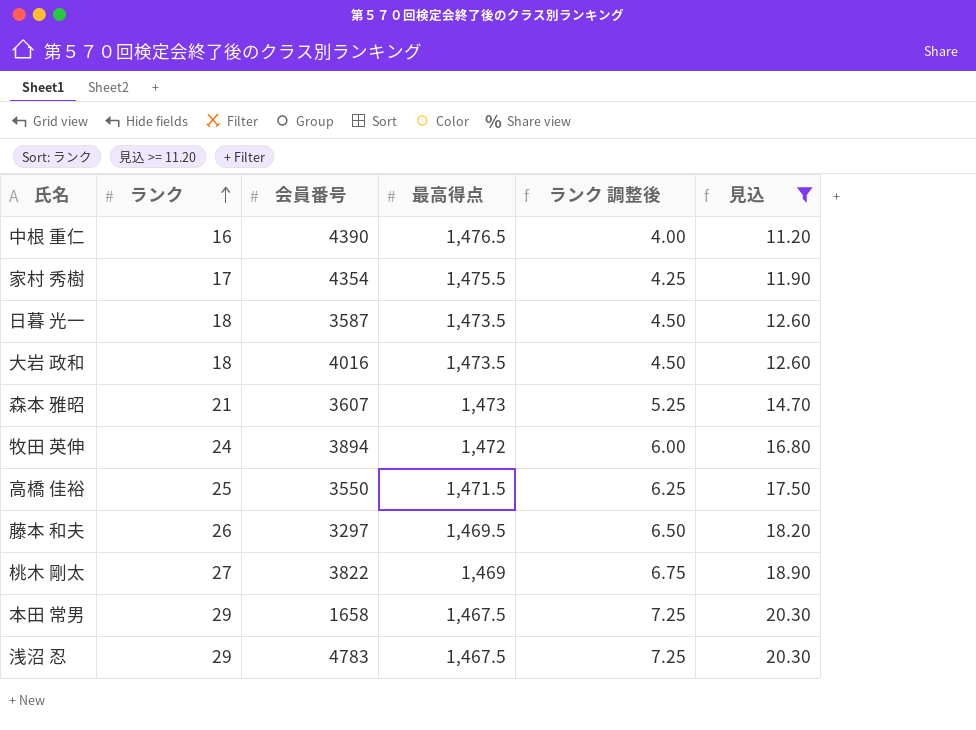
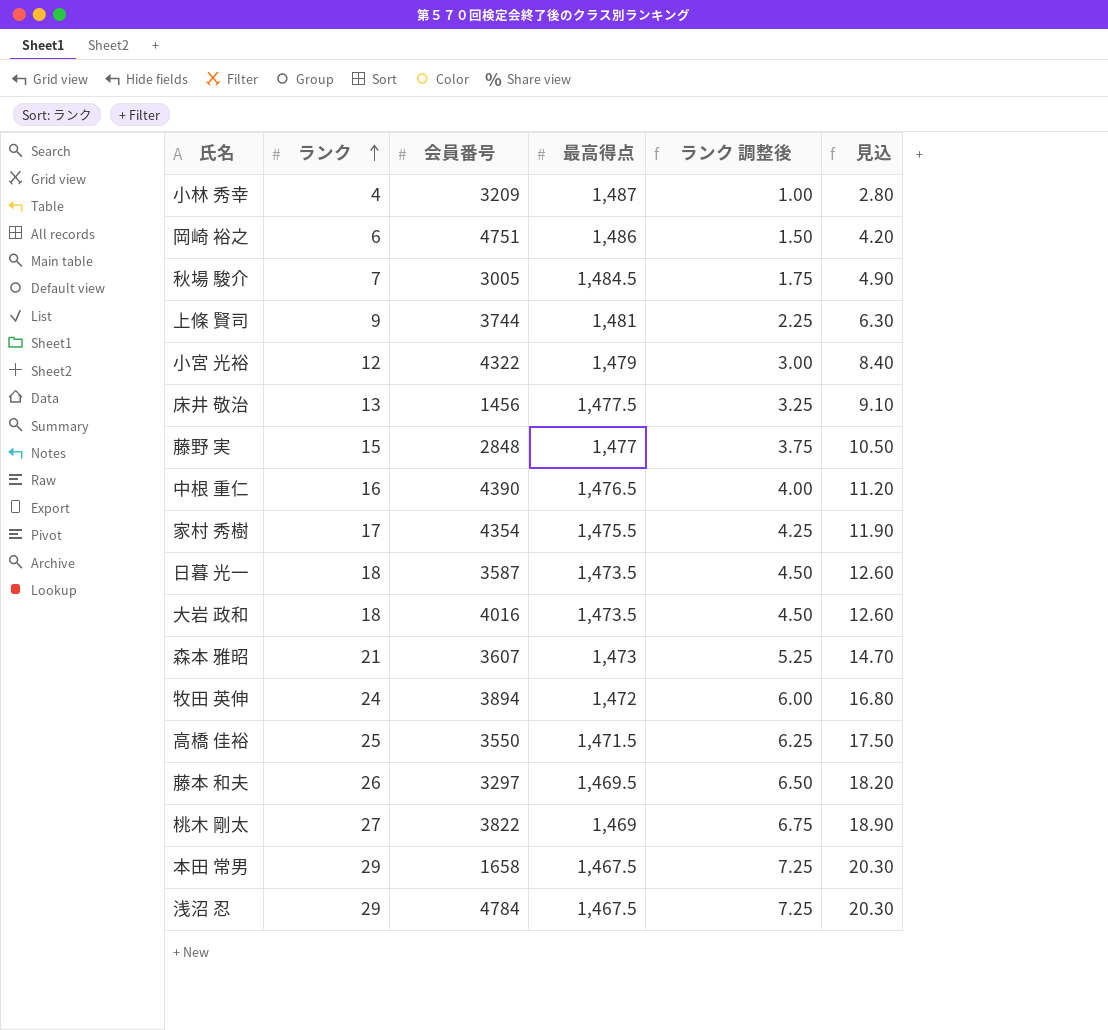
filter: 見込 >= 11.20 -> none
浅沼 忍 | 会員番号: 4783 -> 4784

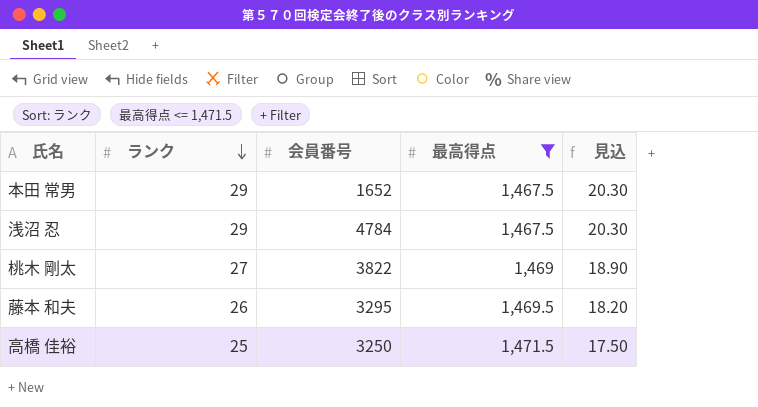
filter: none -> 最高得点 <= 1,471.5
row order: ランク ascending -> ランク descending
column ランク 調整後 | formula: [ランク] * 0.25 -> none
本田 常男 | 会員番号: 1658 -> 1652
藤本 和夫 | 会員番号: 3297 -> 3295
高橋 佳裕 | 会員番号: 3550 -> 3250

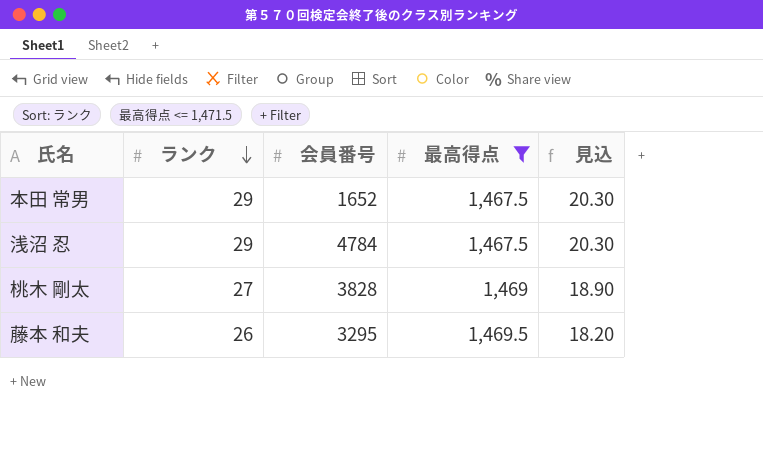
row 高橋 佳裕: 25 | 3250 | 1,471.5 | 17.50 -> none
桃木 剛太 | 会員番号: 3822 -> 3828

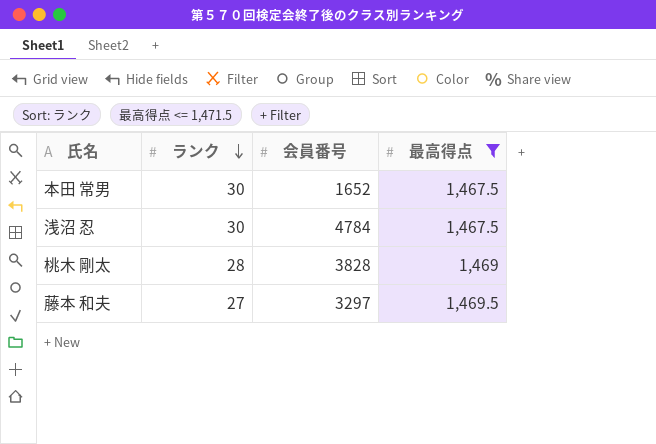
column 見込 | formula: [ランク] * 0.7 -> none
本田 常男 | ランク: 29 -> 30
浅沼 忍 | ランク: 29 -> 30
桃木 剛太 | ランク: 27 -> 28
藤本 和夫 | ランク: 26 -> 27
藤本 和夫 | 会員番号: 3295 -> 3297

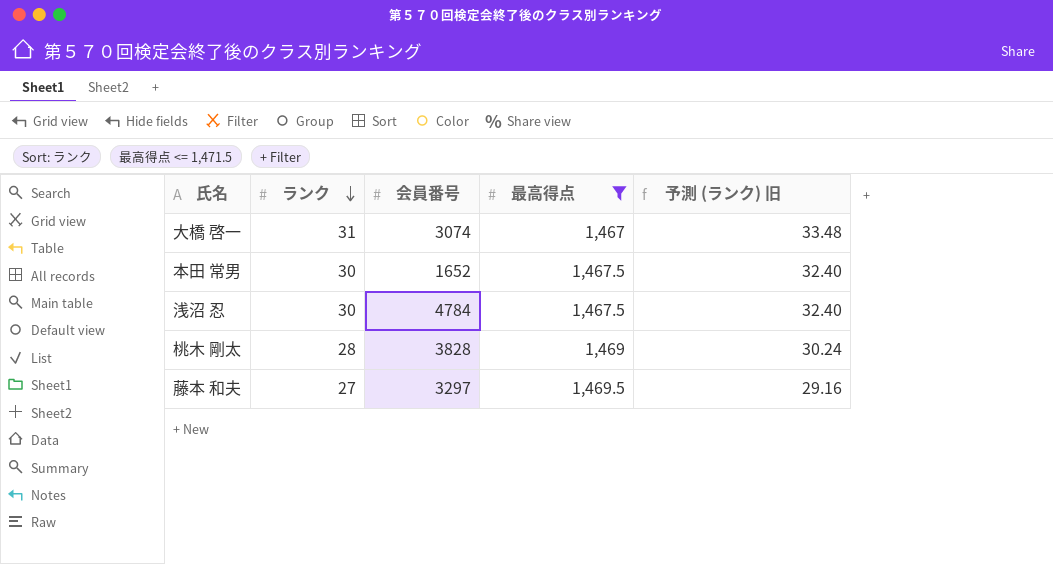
column 予測 (ランク) 旧 | formula: none -> [ランク] * 1.08
row 大橋 啓一: none -> 31 | 3074 | 1,467 | 33.48

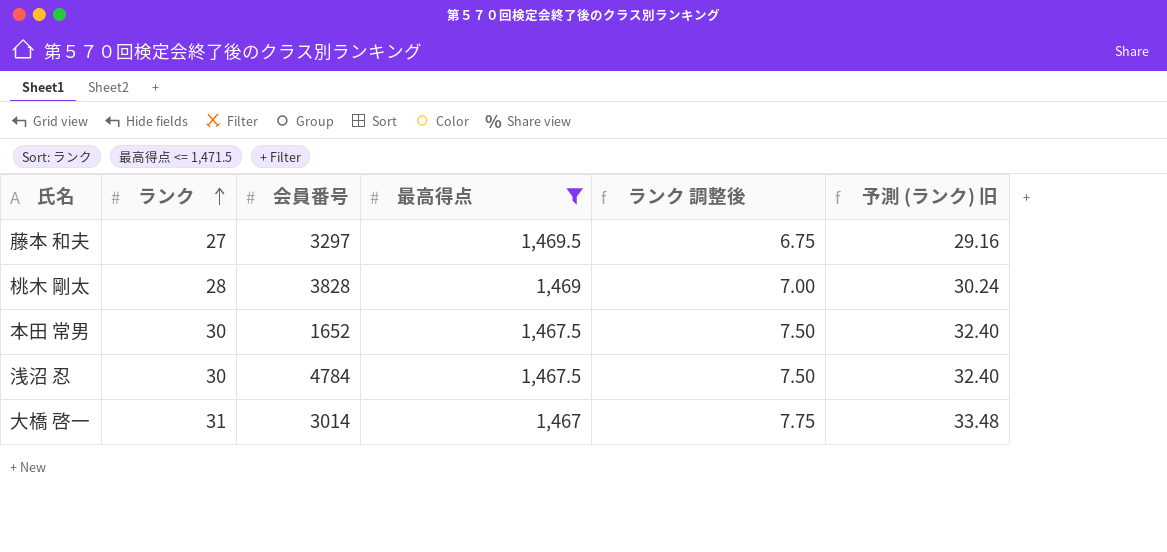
row order: ランク descending -> ランク ascending
column ランク 調整後 | formula: none -> [ランク] * 0.25
大橋 啓一 | 会員番号: 3074 -> 3014

